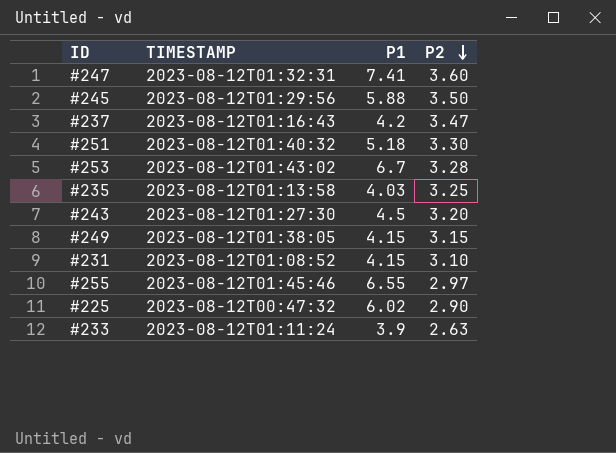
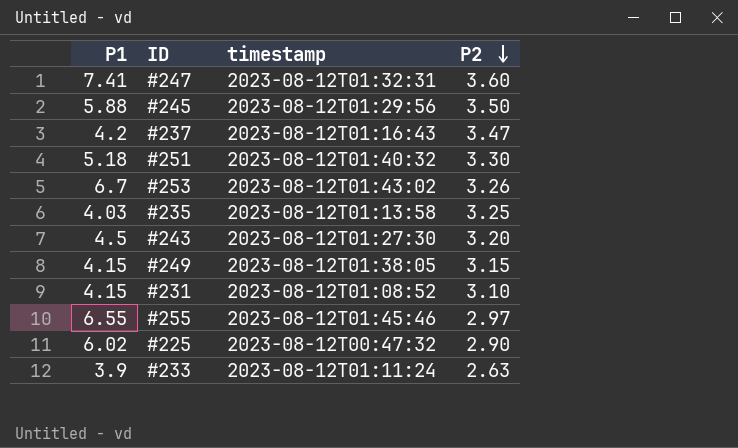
column P1 | position: 3 -> 1
column name: TIMESTAMP -> timestamp
#253 | P2: 3.28 -> 3.26

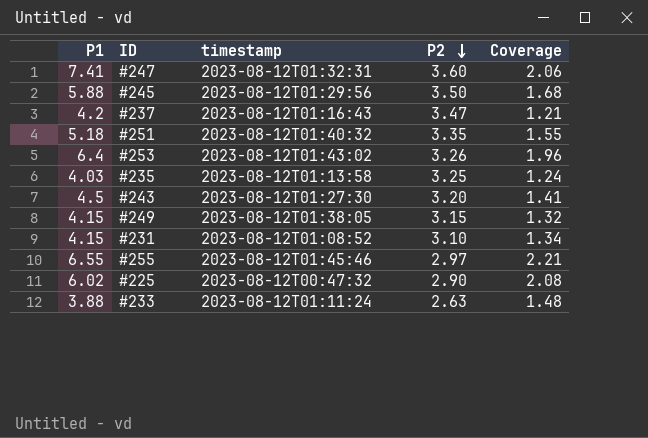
column Coverage | formula: none -> [P1] / [P2]
#251 | P2: 3.30 -> 3.35
#253 | P1: 6.7 -> 6.4
#233 | P1: 3.9 -> 3.88

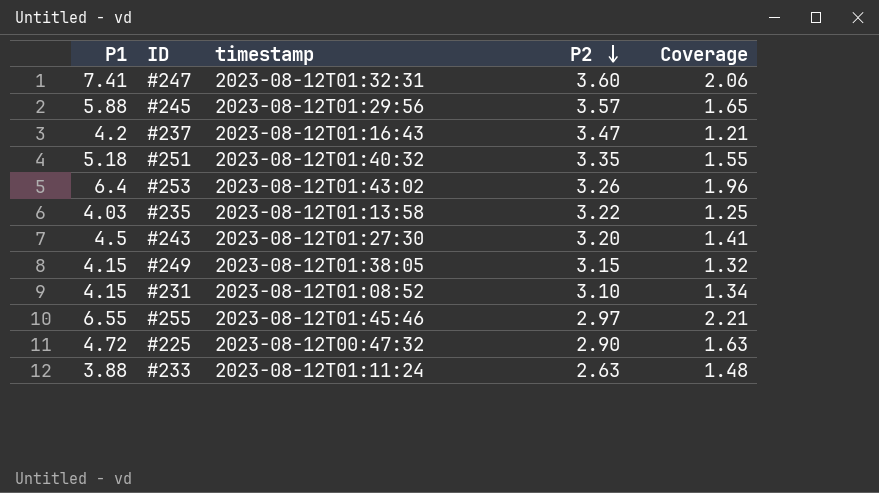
#245 | P2: 3.50 -> 3.57
#245 | Coverage: 1.68 -> 1.65
#235 | P2: 3.25 -> 3.22
#235 | Coverage: 1.24 -> 1.25
#225 | P1: 6.02 -> 4.72
#225 | Coverage: 2.08 -> 1.63

